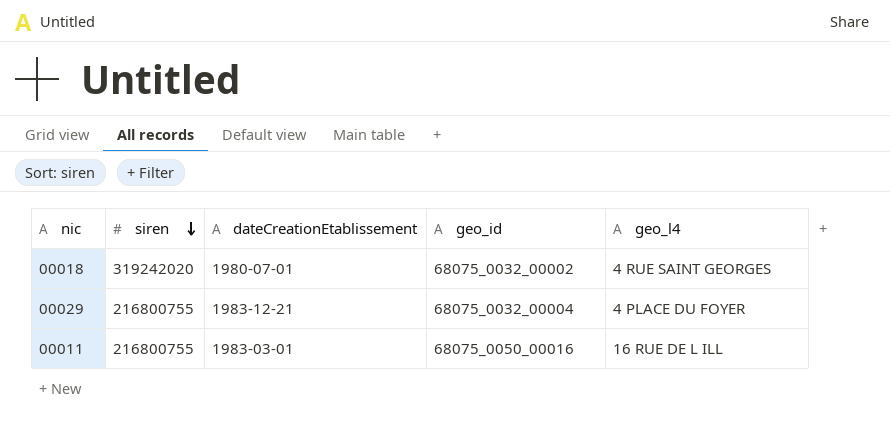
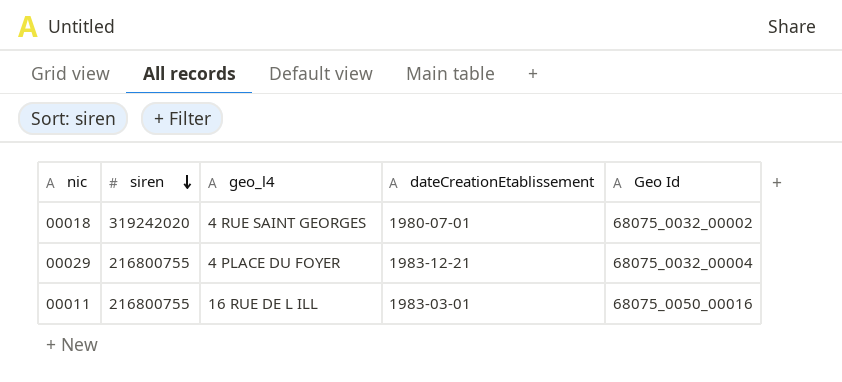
column geo_l4 | position: 5 -> 3
column name: geo_id -> Geo Id

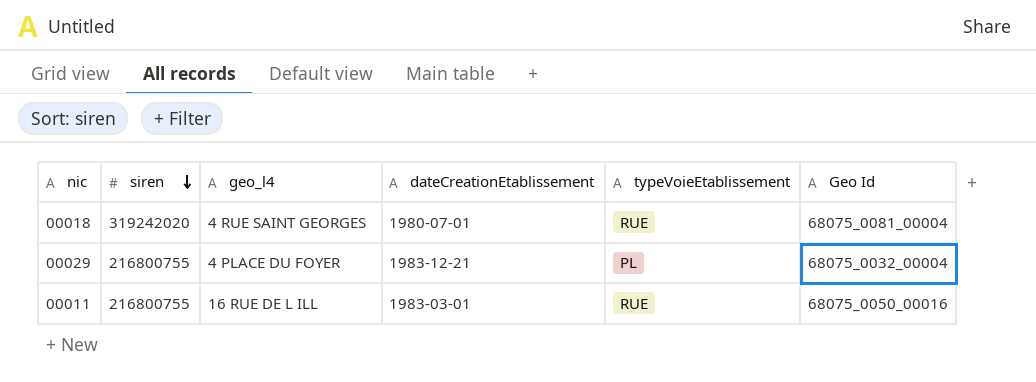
column typeVoieEtablissement | position: none -> 5
00018 | Geo Id: 68075_0032_00002 -> 68075_0081_00004

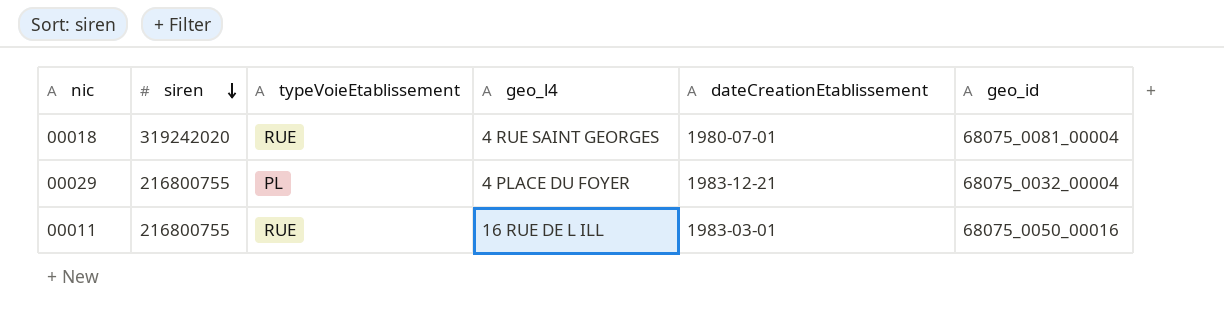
column typeVoieEtablissement | position: 5 -> 3
column name: Geo Id -> geo_id

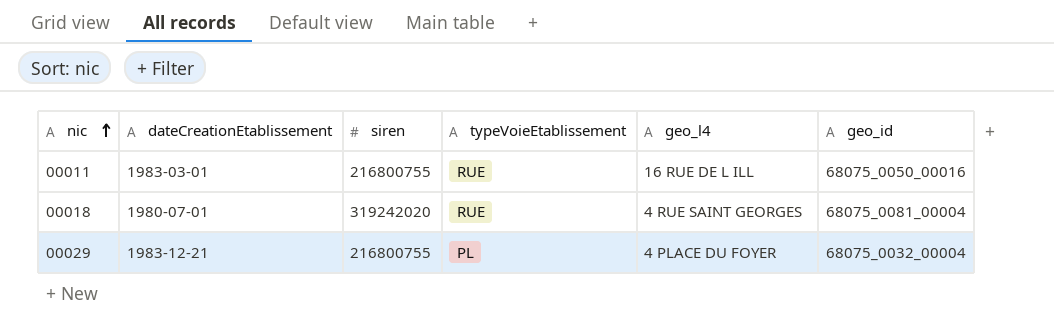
row order: siren descending -> nic ascending
column dateCreationEtablissement | position: 5 -> 2

